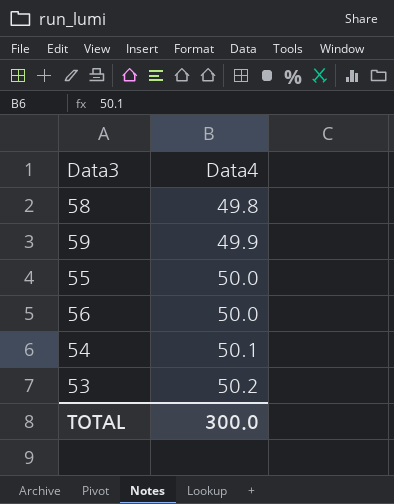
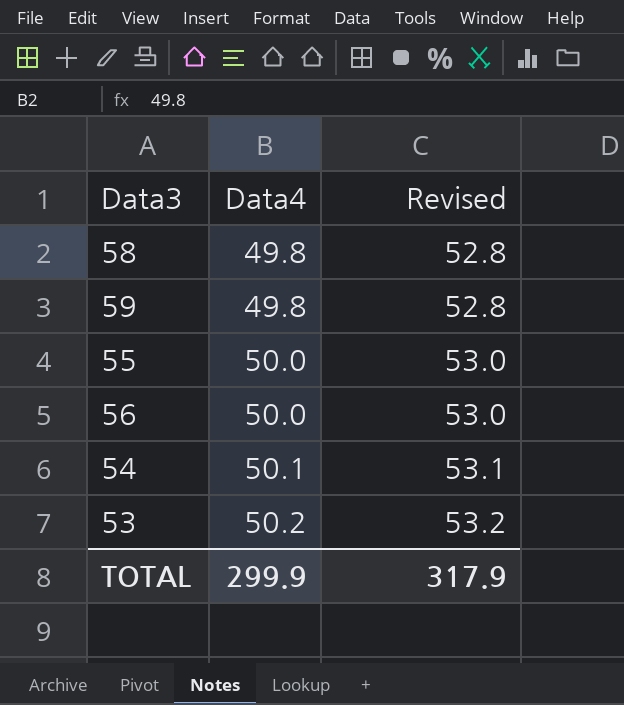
column Revised | formula: none -> [Data4] + 3
59 | Data4: 49.9 -> 49.8
TOTAL | Data4: 300.0 -> 299.9

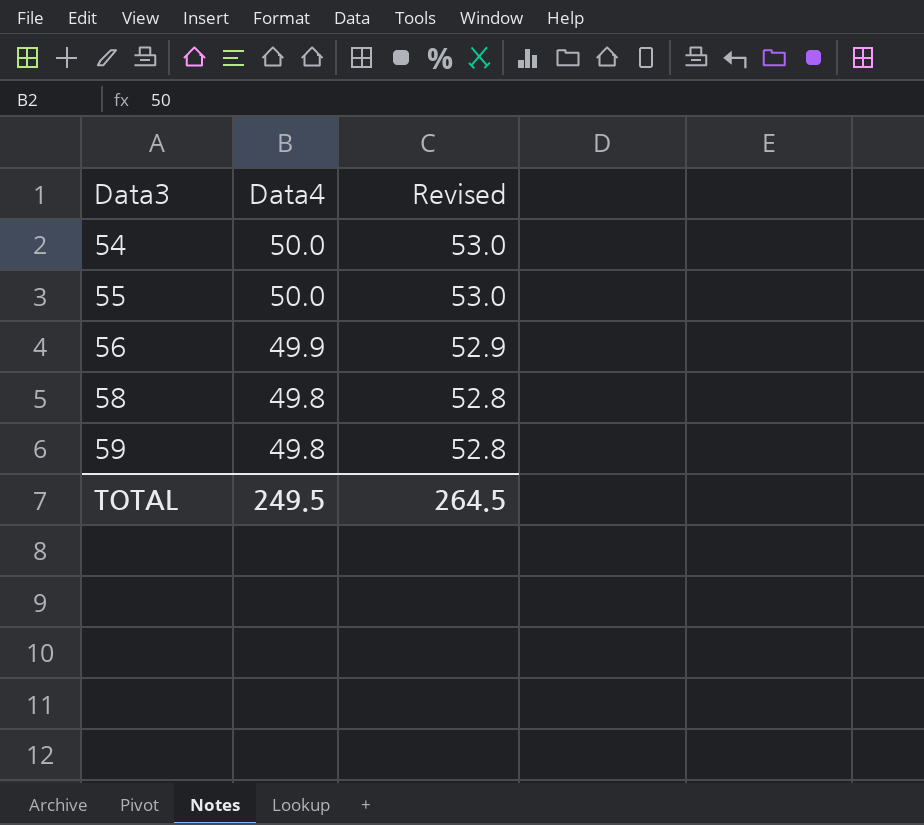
row order: Data4 ascending -> Data3 ascending
row 53: 50.2 | 53.2 -> none
54 | Data4: 50.1 -> 50.0
54 | Revised: 53.1 -> 53.0
56 | Data4: 50.0 -> 49.9
56 | Revised: 53.0 -> 52.9
TOTAL | Data4: 299.9 -> 249.5
TOTAL | Revised: 317.9 -> 264.5

